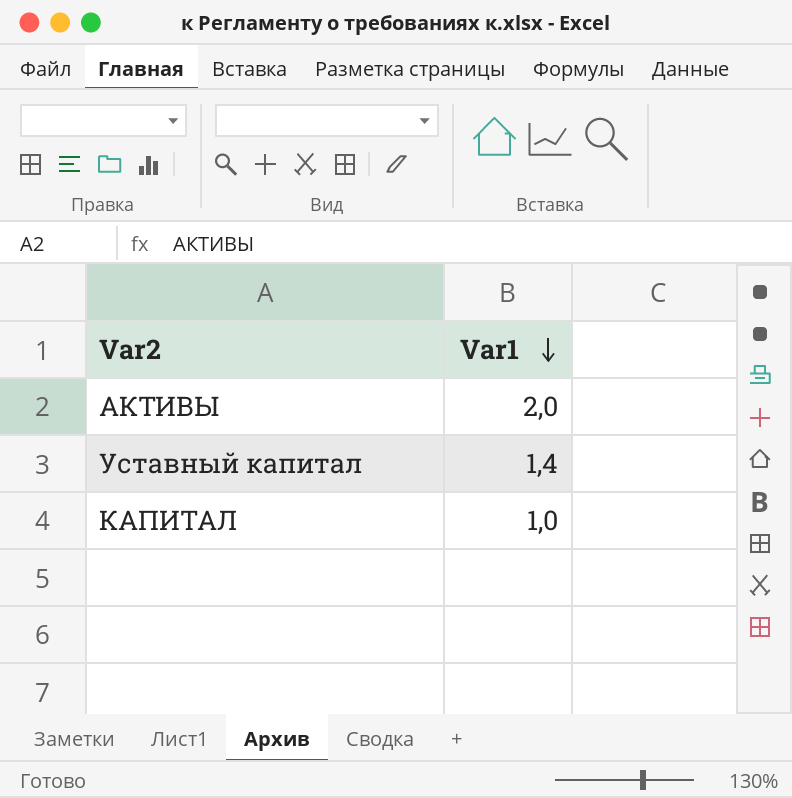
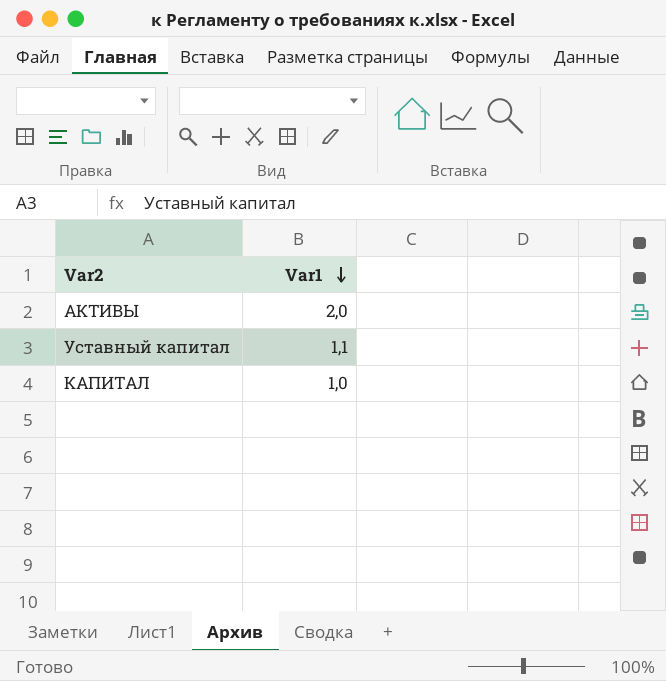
Уставный капитал | Var1: 1,4 -> 1,1

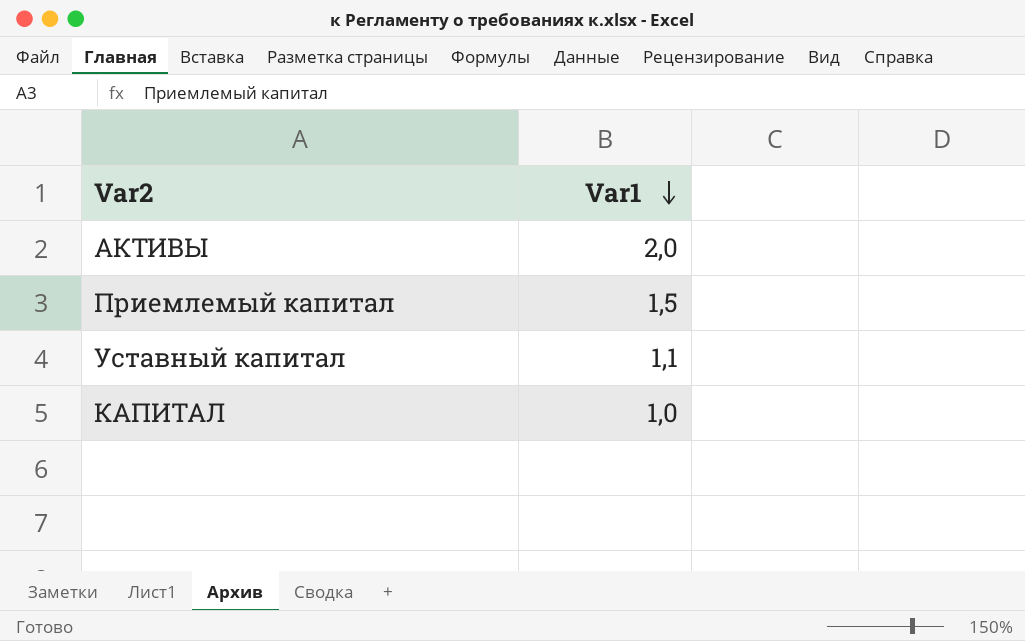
row Приемлемый капитал: none -> 1,5

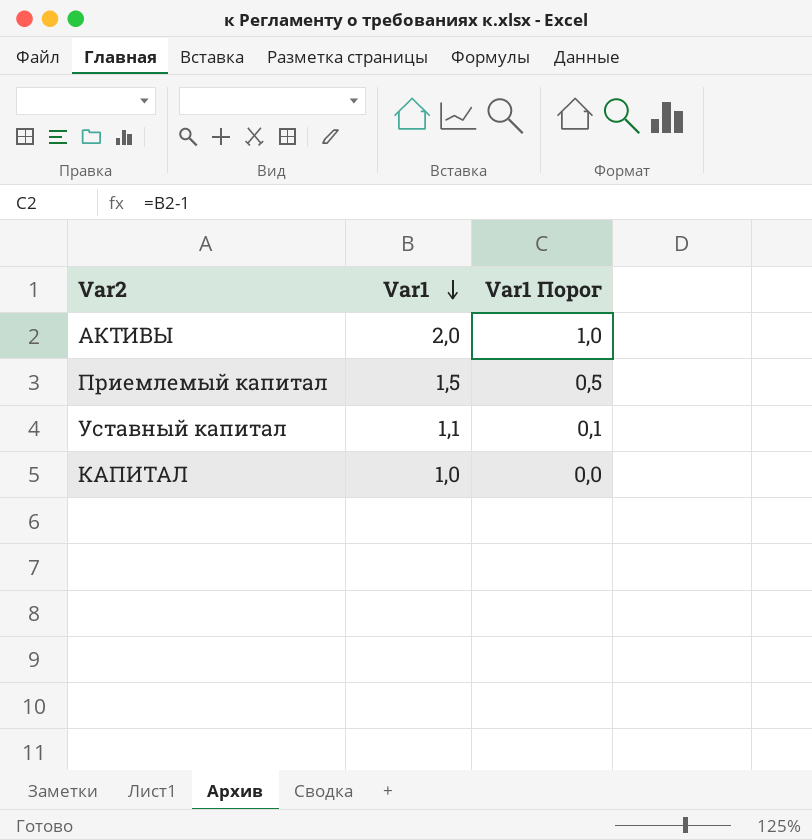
column Var1 Порог | formula: none -> [Var1] - 1

